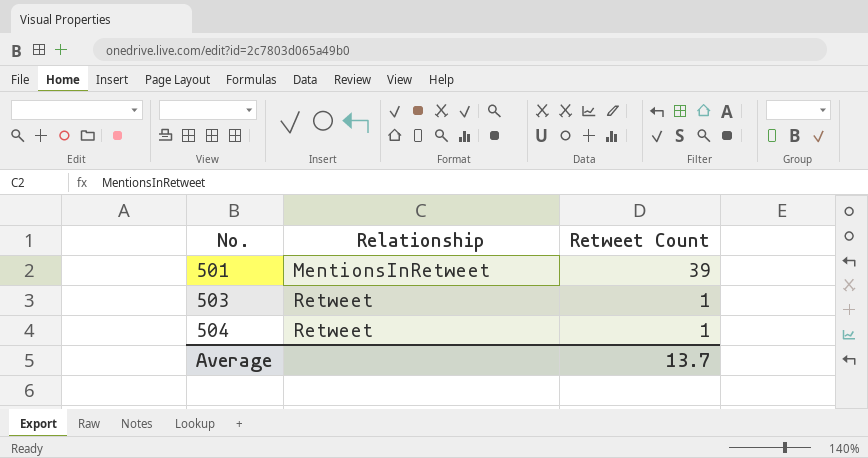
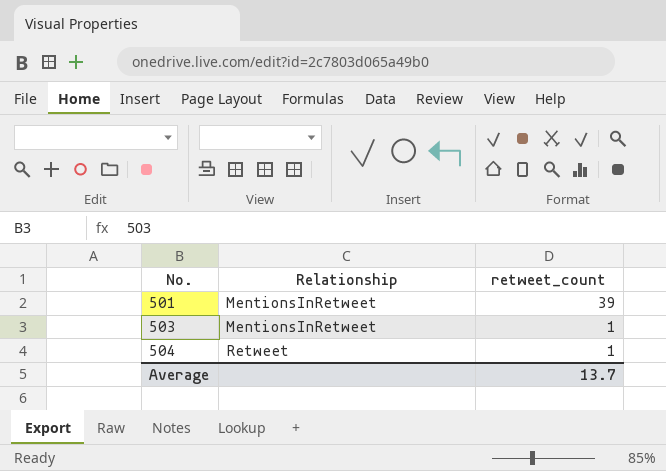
column name: Retweet Count -> retweet_count
503 | Relationship: Retweet -> MentionsInRetweet

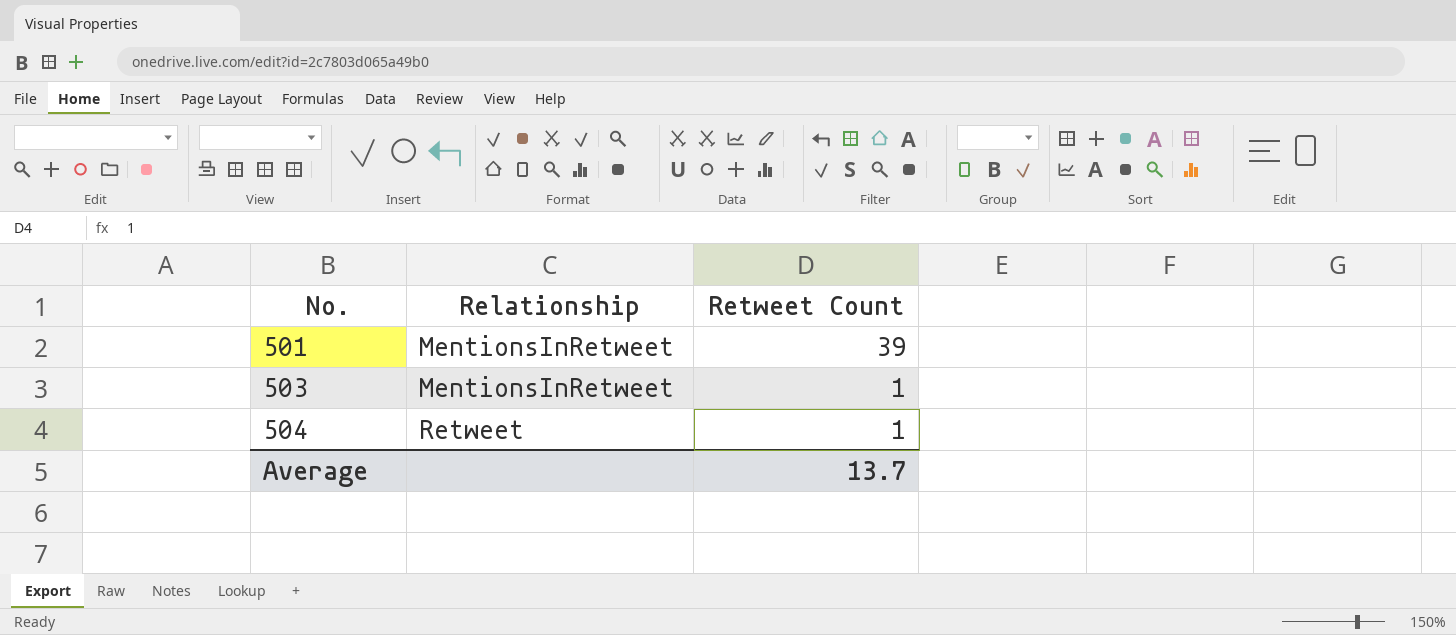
column name: retweet_count -> Retweet Count

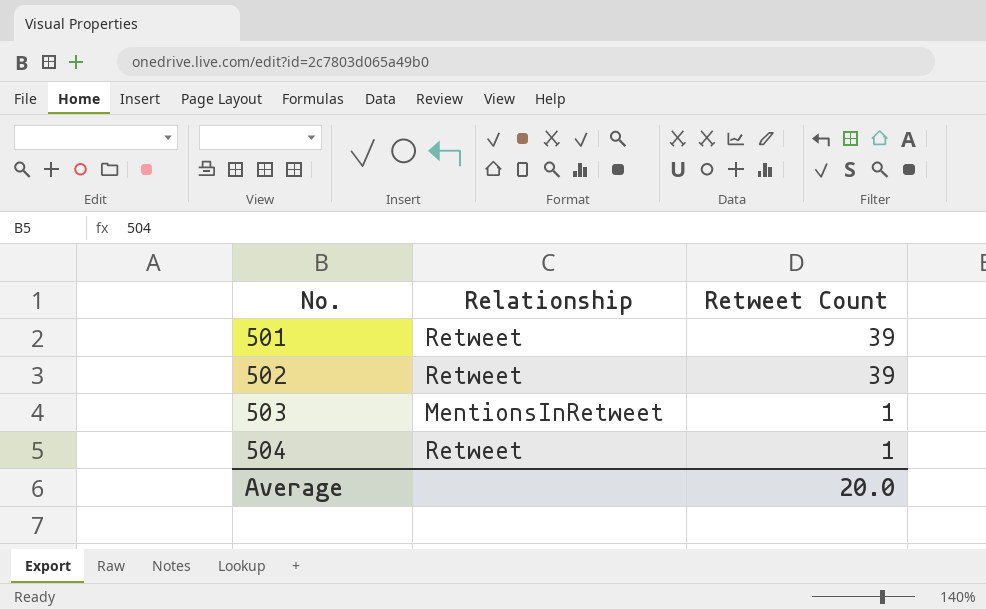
501 | Relationship: MentionsInRetweet -> Retweet
row 502: none -> Retweet | 39
Average | Retweet Count: 13.7 -> 20.0

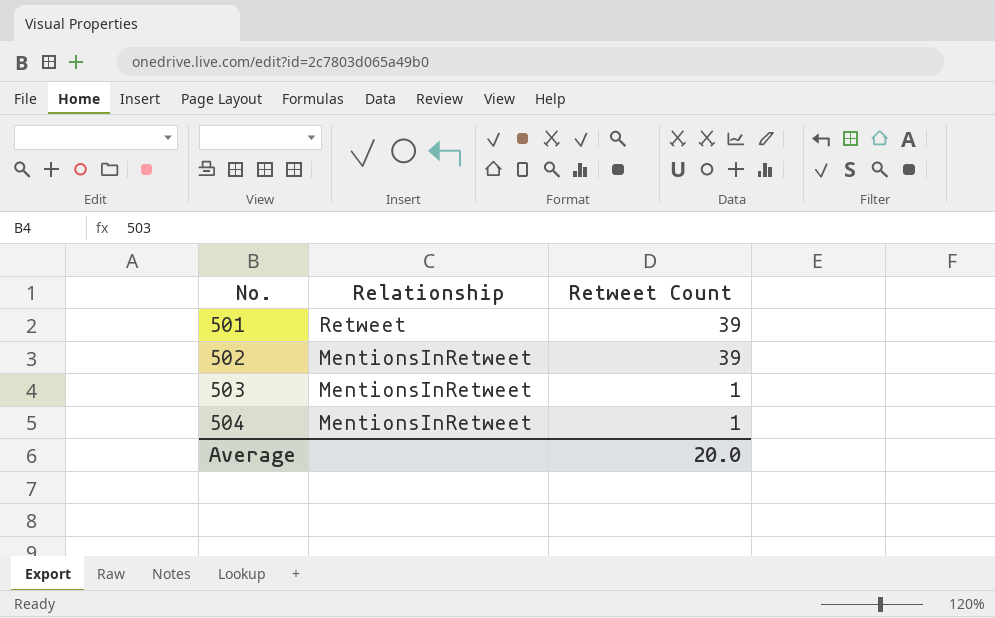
502 | Relationship: Retweet -> MentionsInRetweet
504 | Relationship: Retweet -> MentionsInRetweet

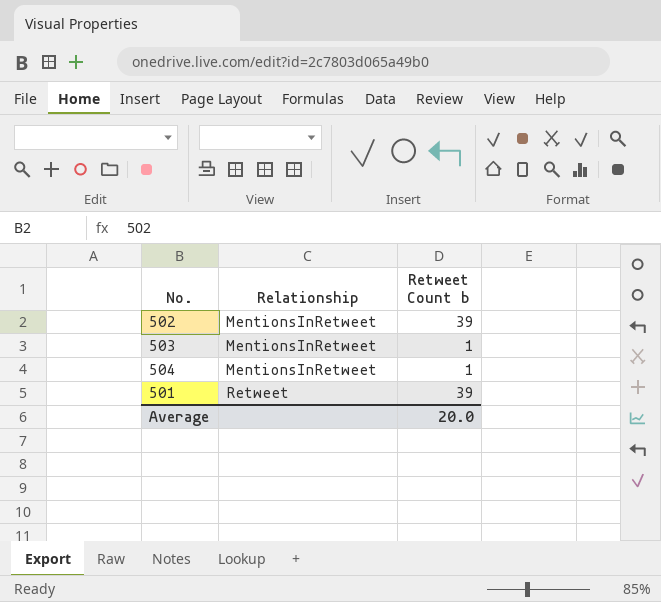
row order: No. ascending -> Relationship ascending
column name: Retweet Count -> Retweet Count b

